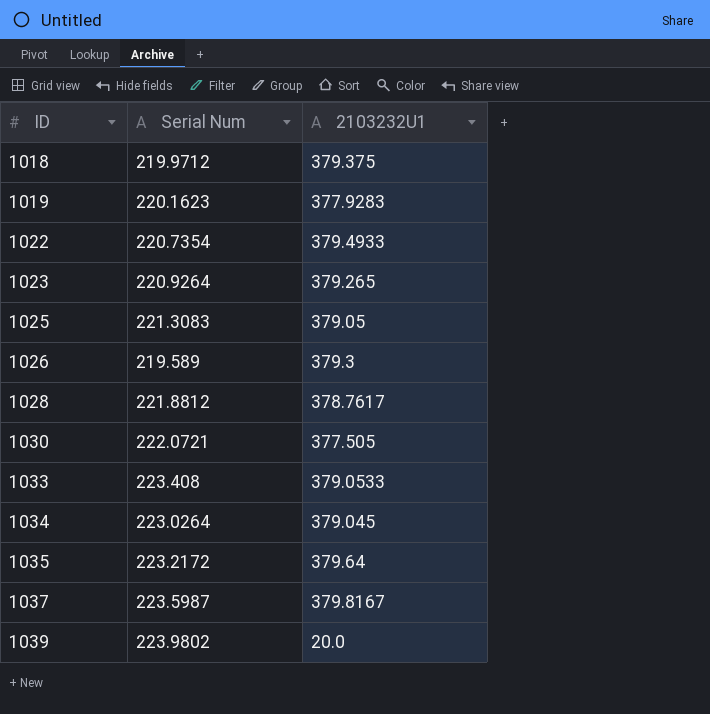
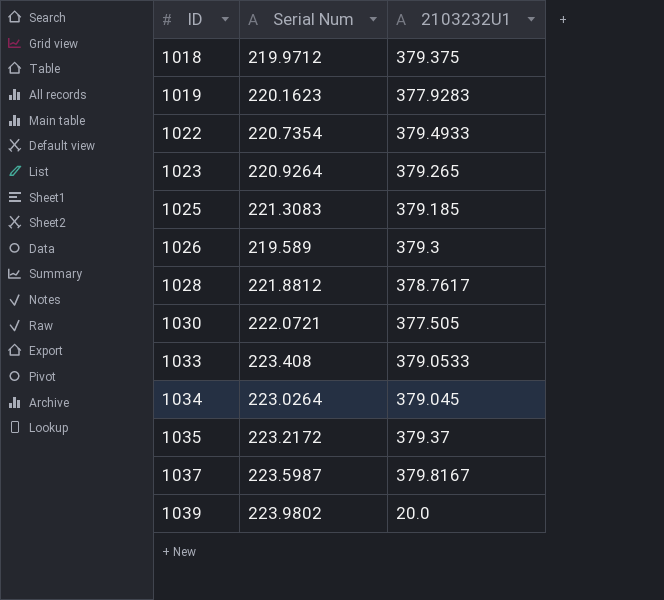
1025 | 2103232U1: 379.05 -> 379.185
1035 | 2103232U1: 379.64 -> 379.37

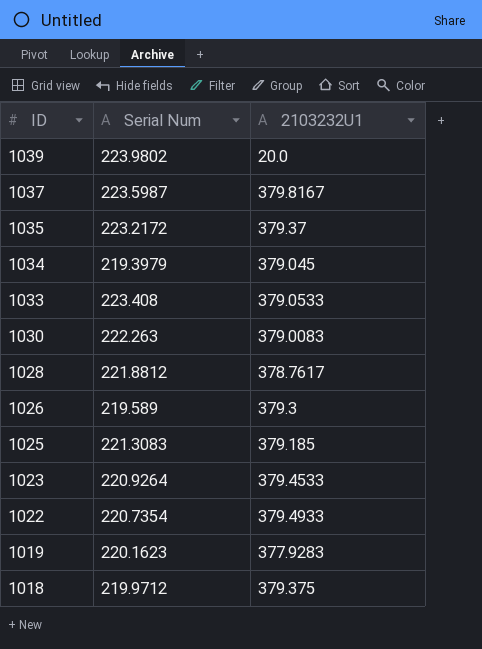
row order: ID ascending -> ID descending
1034 | Serial Num: 223.0264 -> 219.3979
1030 | Serial Num: 222.0721 -> 222.263
1030 | 2103232U1: 377.505 -> 379.0083
1023 | 2103232U1: 379.265 -> 379.4533

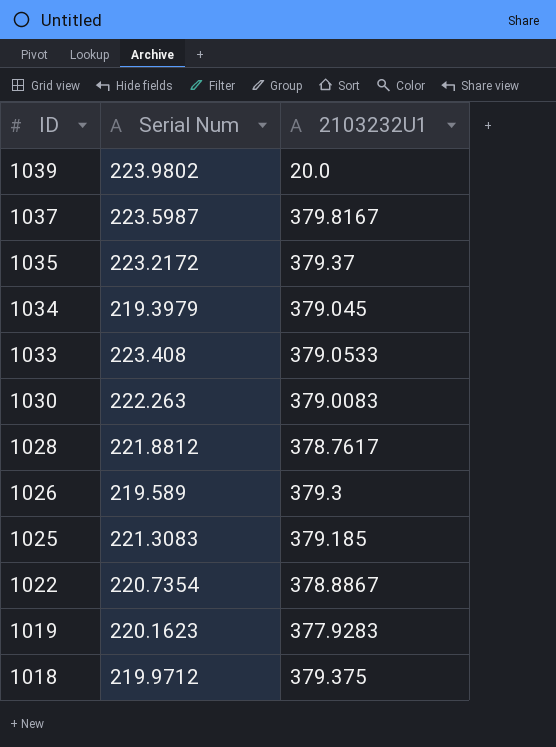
row 1023: 220.9264 | 379.4533 -> none
1022 | 2103232U1: 379.4933 -> 378.8867

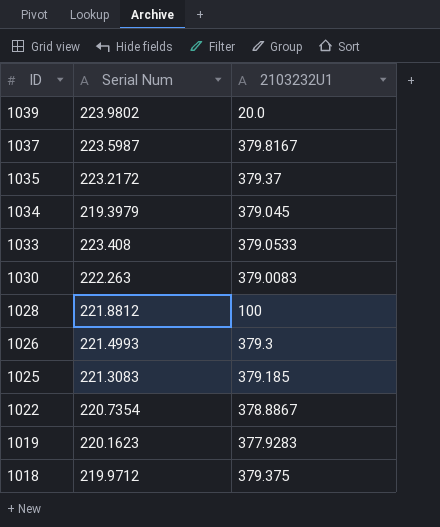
1028 | 2103232U1: 378.7617 -> 100
1026 | Serial Num: 219.589 -> 221.4993

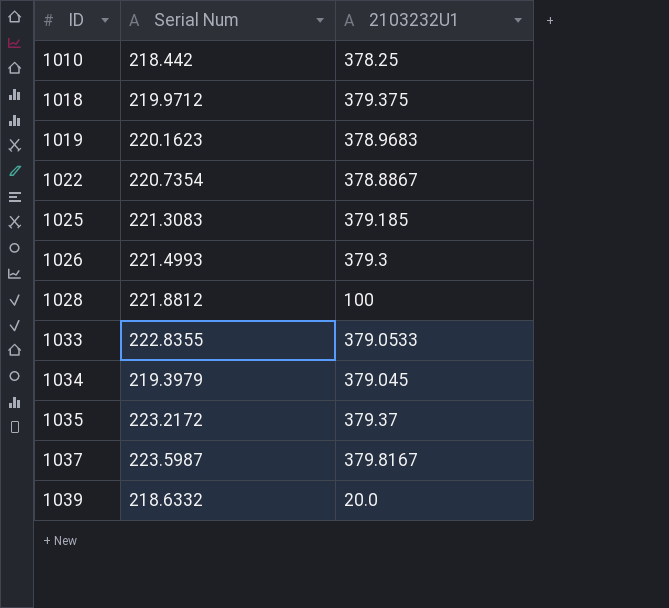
row order: ID descending -> ID ascending
row 1030: 222.263 | 379.0083 -> none
row 1010: none -> 218.442 | 378.25
1019 | 2103232U1: 377.9283 -> 378.9683
1033 | Serial Num: 223.408 -> 222.8355
1039 | Serial Num: 223.9802 -> 218.6332

